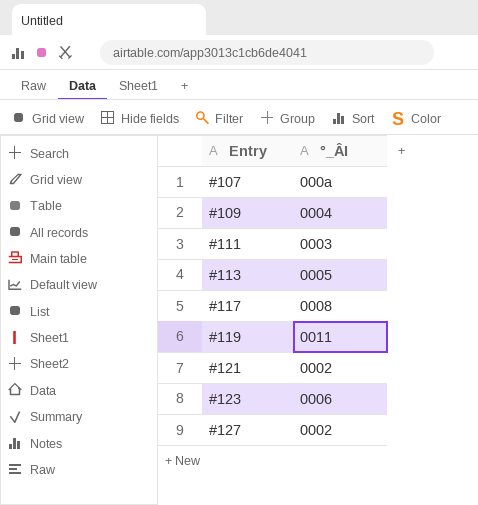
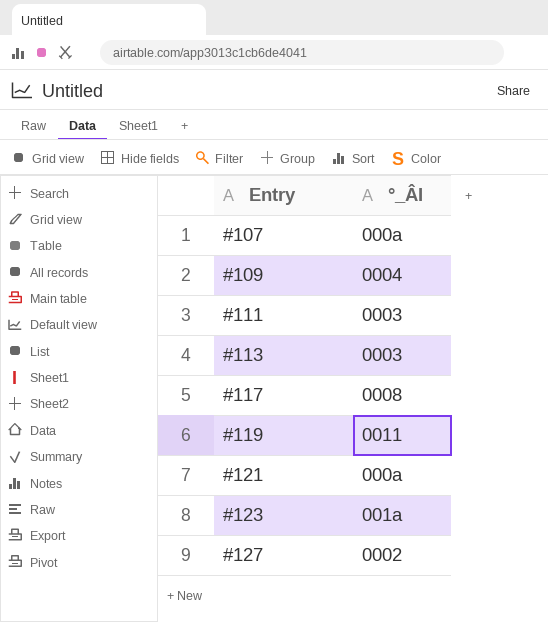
#113 | °_ÂI: 0005 -> 0003
#121 | °_ÂI: 0002 -> 000a
#123 | °_ÂI: 0006 -> 001a

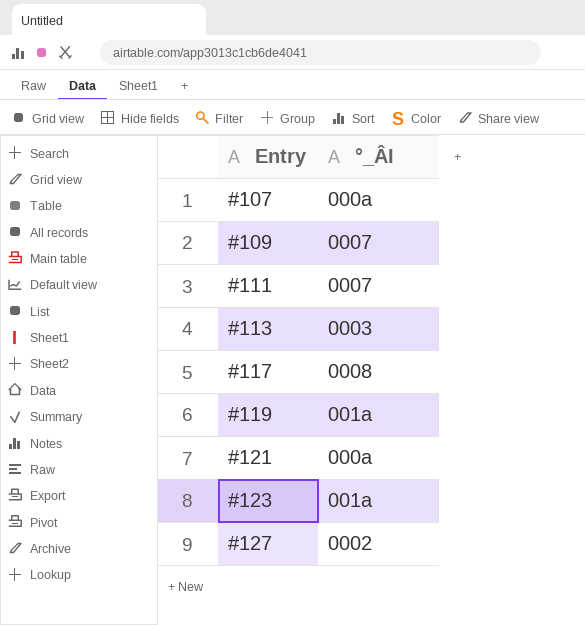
#109 | °_ÂI: 0004 -> 0007
#111 | °_ÂI: 0003 -> 0007
#119 | °_ÂI: 0011 -> 001a

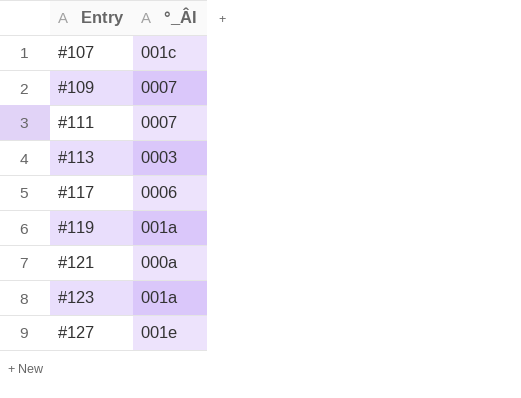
#107 | °_ÂI: 000a -> 001c
#117 | °_ÂI: 0008 -> 0006
#127 | °_ÂI: 0002 -> 001e

